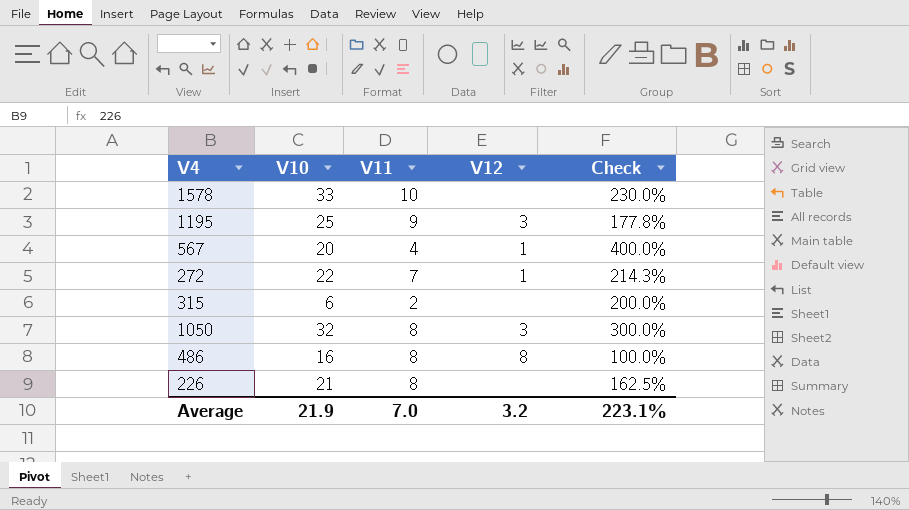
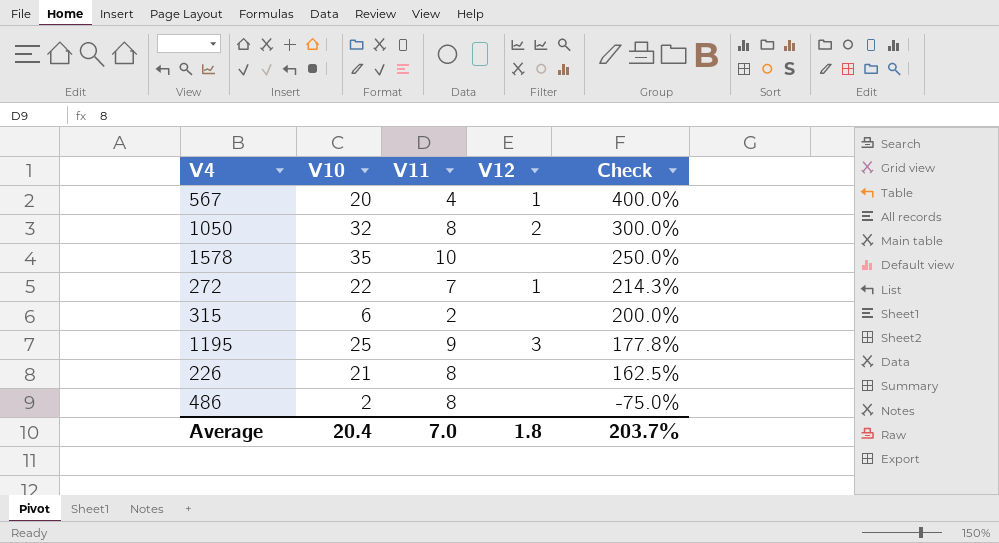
row order: none -> Check descending
1050 | V12: 3 -> 2
1578 | V10: 33 -> 35
1578 | Check: 230.0% -> 250.0%
486 | V10: 16 -> 2
486 | V12: 8 -> none
486 | Check: 100.0% -> -75.0%
Average | V10: 21.9 -> 20.4
Average | V12: 3.2 -> 1.8
Average | Check: 223.1% -> 203.7%

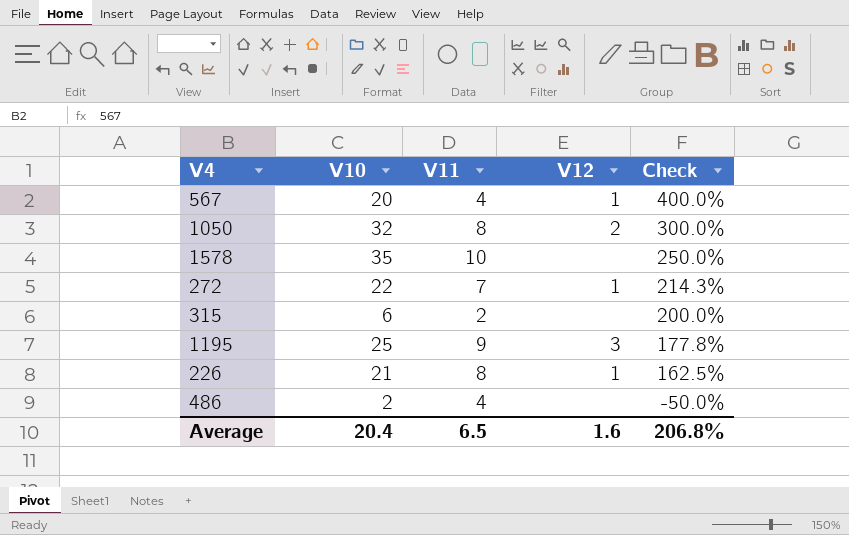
226 | V12: none -> 1
486 | V11: 8 -> 4
486 | Check: -75.0% -> -50.0%
Average | V11: 7.0 -> 6.5
Average | V12: 1.8 -> 1.6
Average | Check: 203.7% -> 206.8%

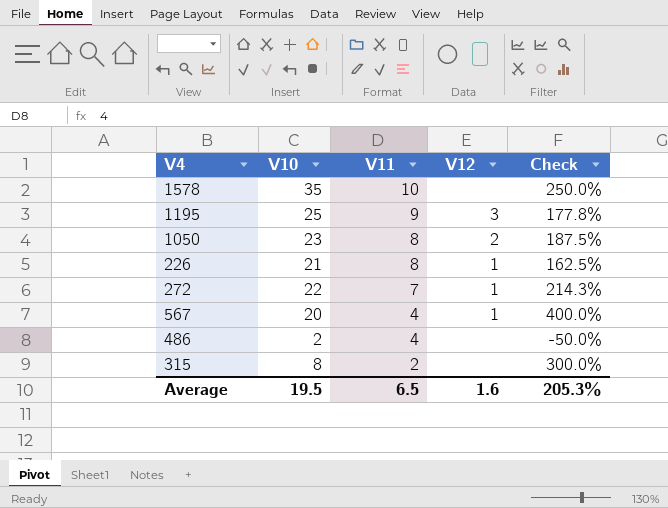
row order: Check descending -> V11 descending
1050 | V10: 32 -> 23
1050 | Check: 300.0% -> 187.5%
315 | V10: 6 -> 8
315 | Check: 200.0% -> 300.0%
Average | V10: 20.4 -> 19.5
Average | Check: 206.8% -> 205.3%

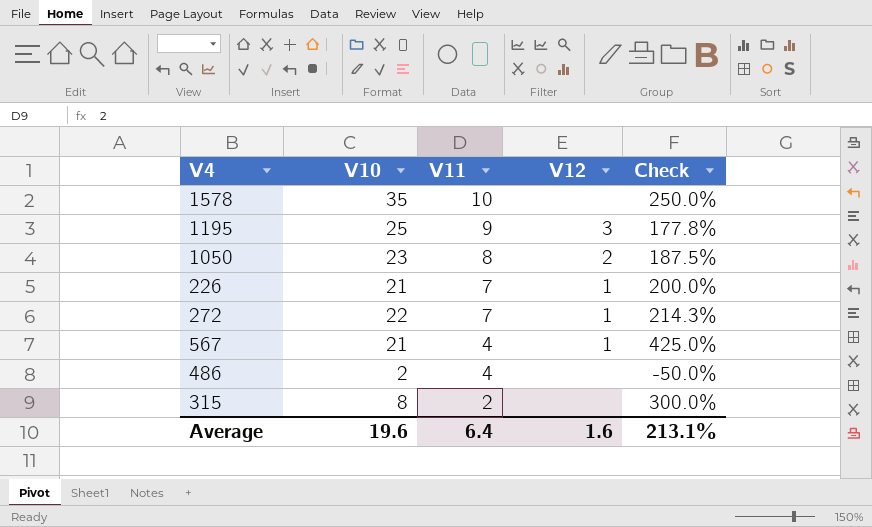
226 | V11: 8 -> 7
226 | Check: 162.5% -> 200.0%
567 | V10: 20 -> 21
567 | Check: 400.0% -> 425.0%
Average | V10: 19.5 -> 19.6
Average | V11: 6.5 -> 6.4
Average | Check: 205.3% -> 213.1%

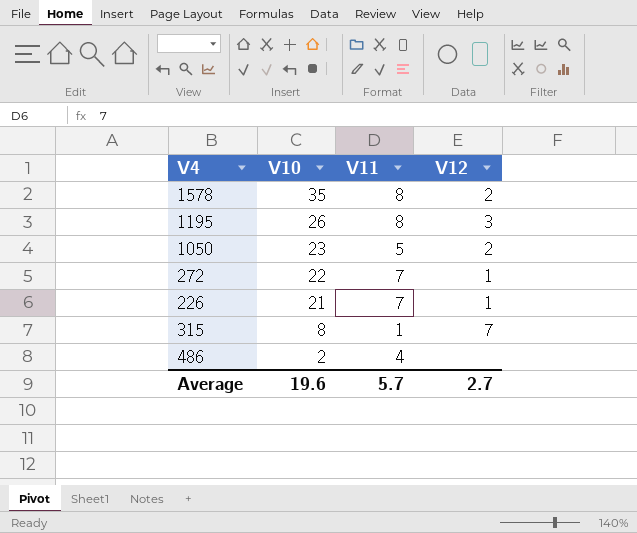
row order: V11 descending -> V10 descending
column Check | formula: ([V10] - [V11]) / [V11] -> none
row 567: 21 | 4 | 1 | 425.0% -> none
1578 | V11: 10 -> 8
1578 | V12: none -> 2
1195 | V10: 25 -> 26
1195 | V11: 9 -> 8
1050 | V11: 8 -> 5
315 | V11: 2 -> 1
315 | V12: none -> 7
Average | V11: 6.4 -> 5.7
Average | V12: 1.6 -> 2.7

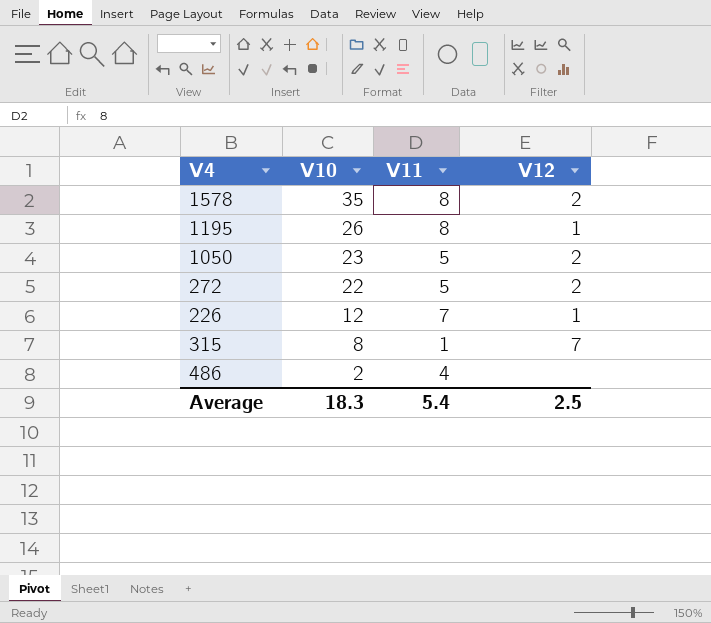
1195 | V12: 3 -> 1
272 | V11: 7 -> 5
272 | V12: 1 -> 2
226 | V10: 21 -> 12
Average | V10: 19.6 -> 18.3
Average | V11: 5.7 -> 5.4
Average | V12: 2.7 -> 2.5

